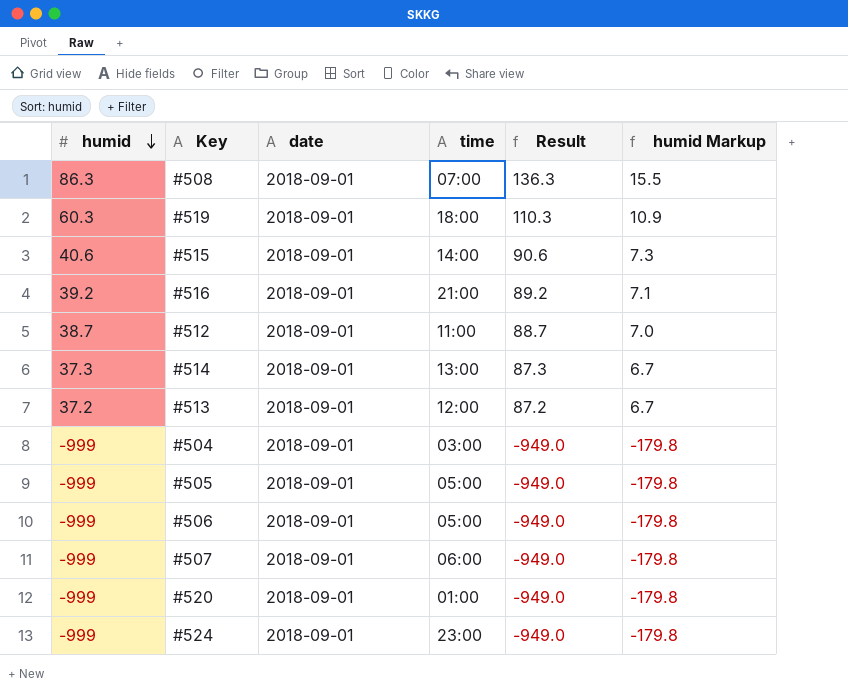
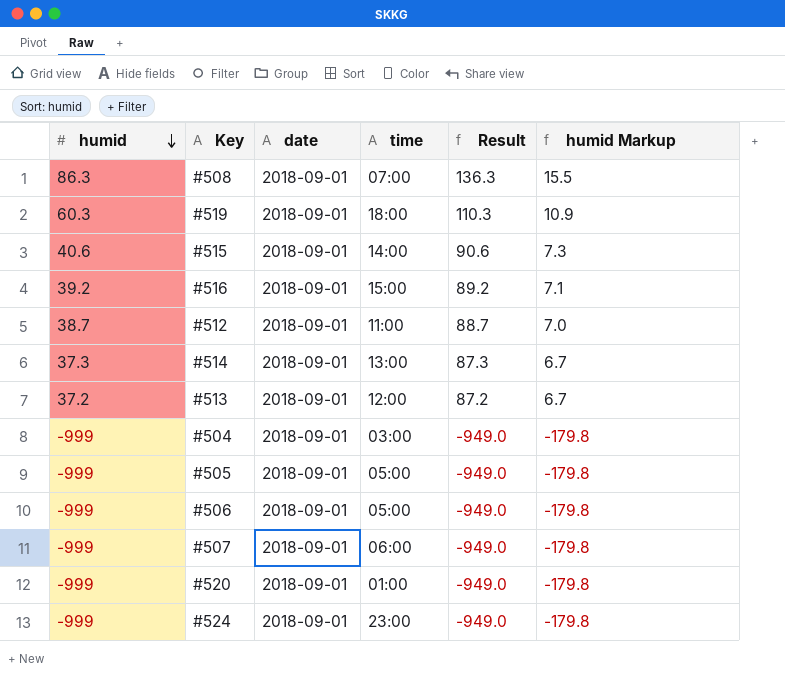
#516 | time: 21:00 -> 15:00

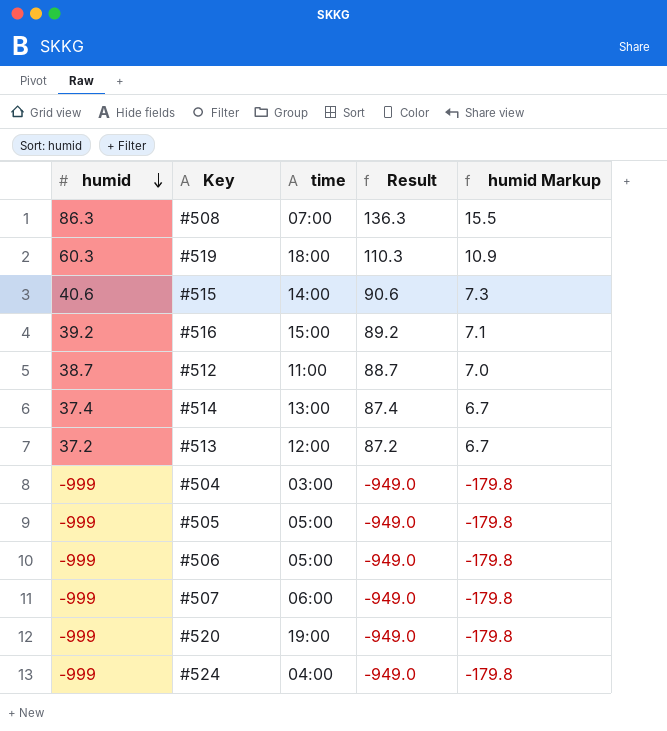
column date | position: 3 -> none
#514 | humid: 37.3 -> 37.4
#514 | Result: 87.3 -> 87.4
#520 | time: 01:00 -> 19:00
#524 | time: 23:00 -> 04:00

